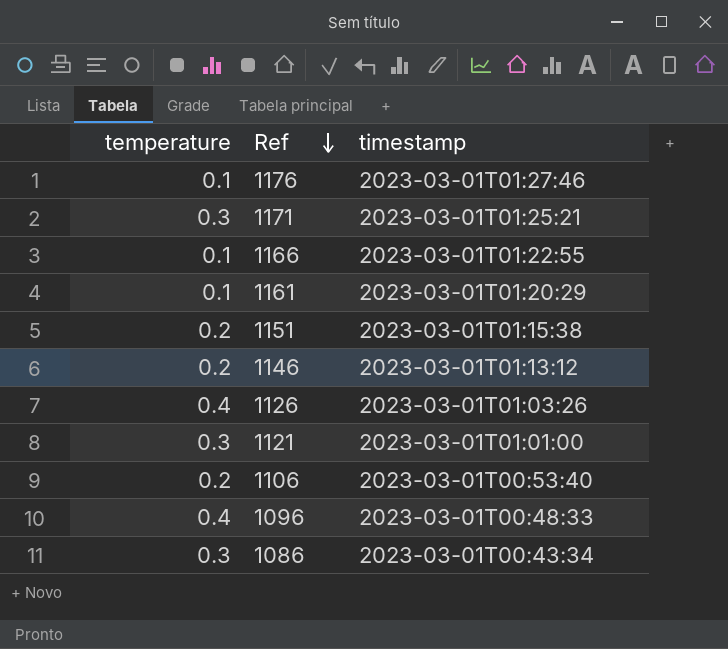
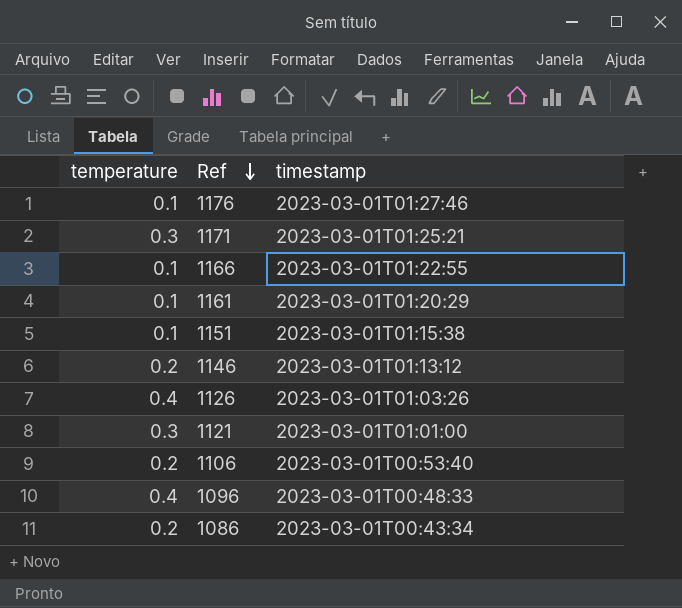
1151 | temperature: 0.2 -> 0.1
1086 | temperature: 0.3 -> 0.2

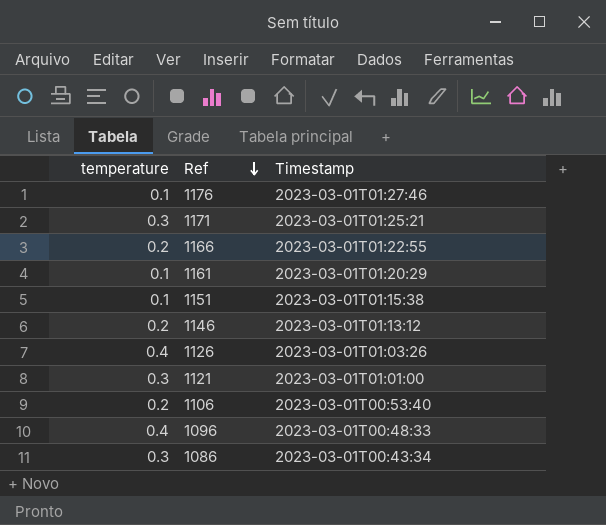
column name: timestamp -> Timestamp
1166 | temperature: 0.1 -> 0.2
1086 | temperature: 0.2 -> 0.3

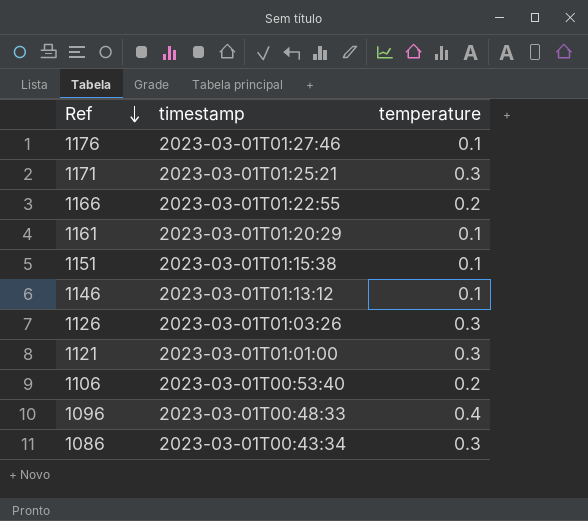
column name: Timestamp -> timestamp
column temperature | position: 1 -> 3
1146 | temperature: 0.2 -> 0.1
1126 | temperature: 0.4 -> 0.3

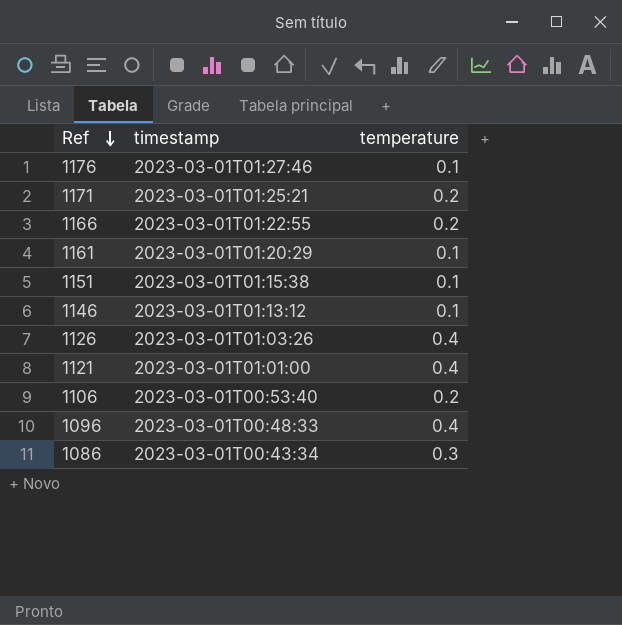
1171 | temperature: 0.3 -> 0.2
1126 | temperature: 0.3 -> 0.4
1121 | temperature: 0.3 -> 0.4

